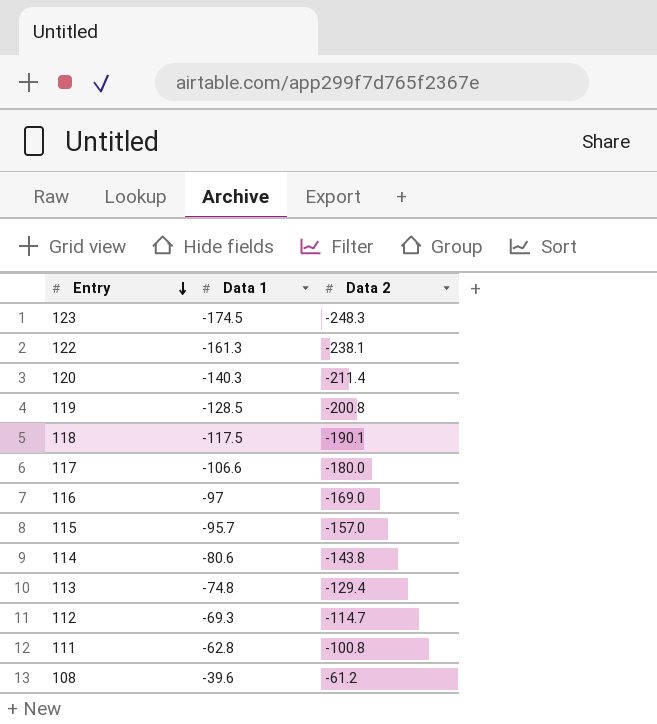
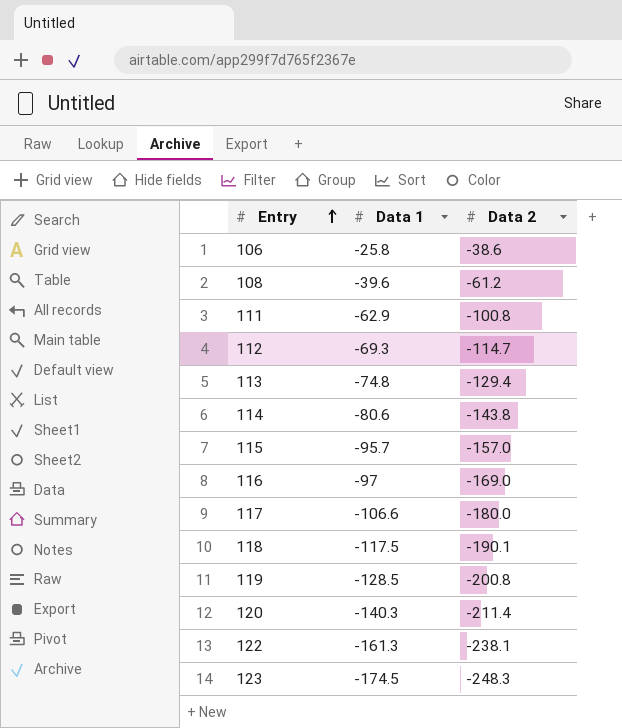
row order: Entry descending -> Entry ascending
row 106: none -> -25.8 | -38.6
111 | Data 1: -62.8 -> -62.9

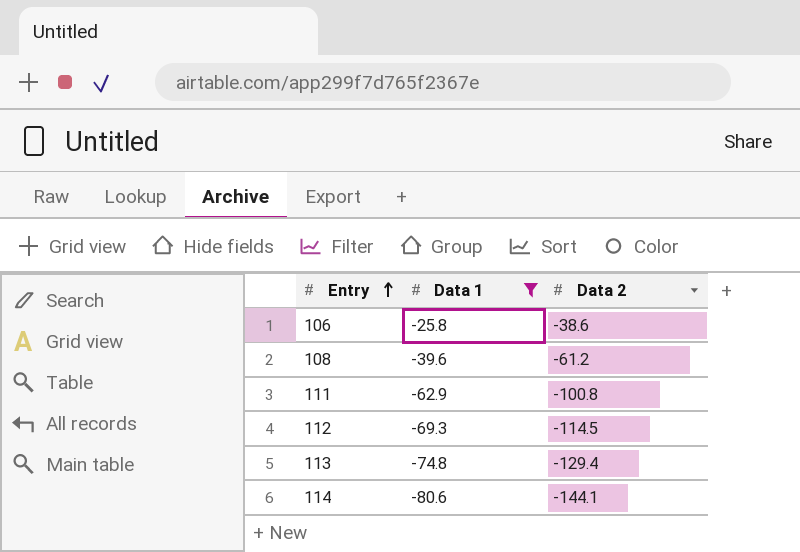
filter: none -> Data 1 >= -80.6
112 | Data 2: -114.7 -> -114.5
114 | Data 2: -143.8 -> -144.1

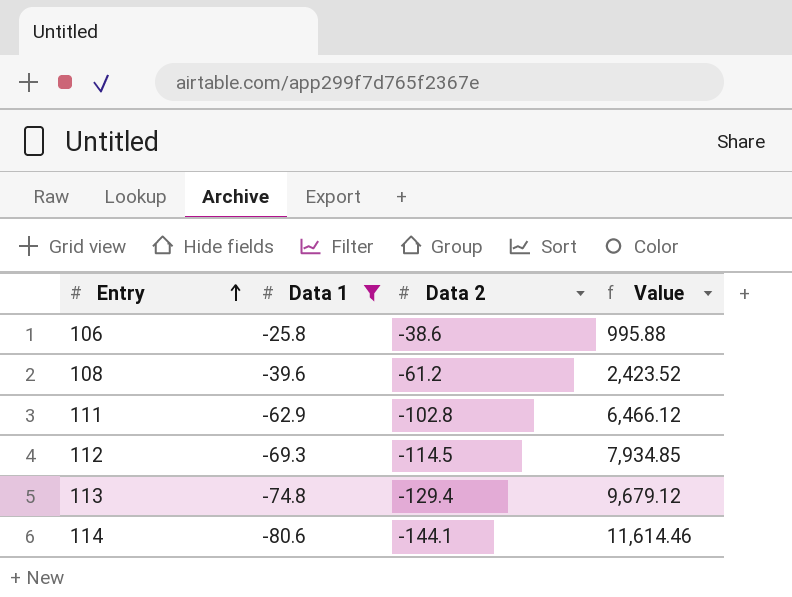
column Value | formula: none -> [Data 1] * [Data 2]
111 | Data 2: -100.8 -> -102.8

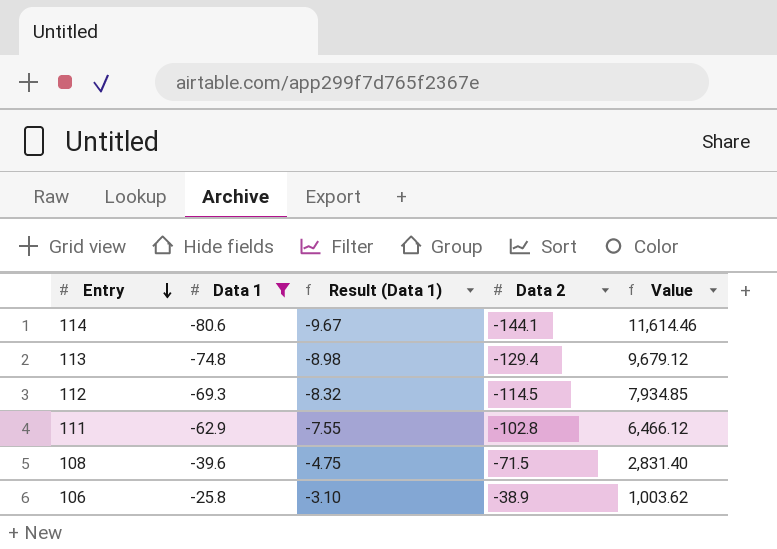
row order: Entry ascending -> Entry descending
column Result (Data 1) | formula: none -> [Data 1] * 0.12
108 | Data 2: -61.2 -> -71.5
108 | Value: 2,423.52 -> 2,831.40
106 | Data 2: -38.6 -> -38.9
106 | Value: 995.88 -> 1,003.62

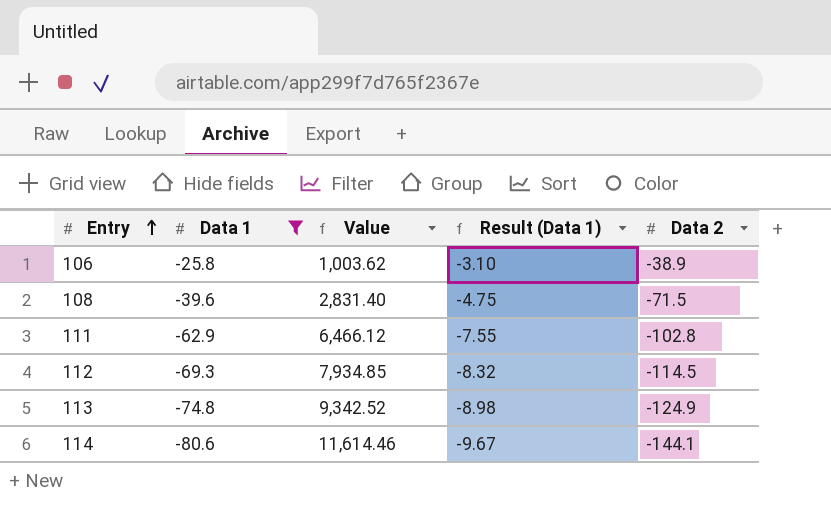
row order: Entry descending -> Entry ascending
column Value | position: 5 -> 3
113 | Value: 9,679.12 -> 9,342.52
113 | Data 2: -129.4 -> -124.9

